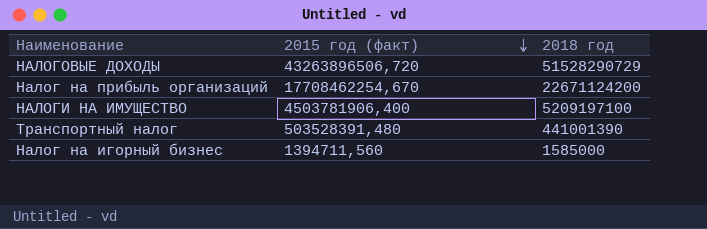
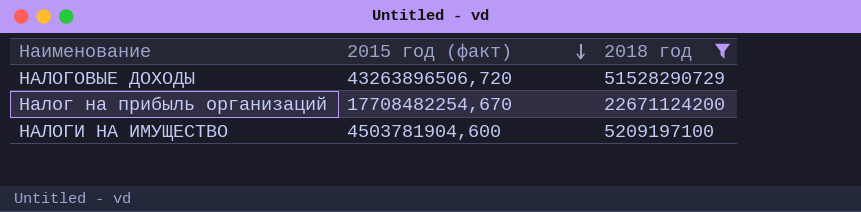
filter: none -> 2018 год >= 5209197100
Налог на прибыль организаций | 2015 год (факт): 17708462254,670 -> 17708482254,670
НАЛОГИ НА ИМУЩЕСТВО | 2015 год (факт): 4503781906,400 -> 4503781904,600

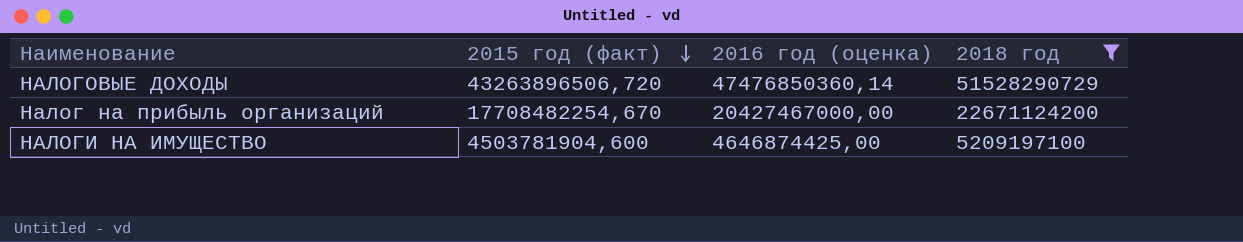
column 2016 год (оценка) | position: none -> 3

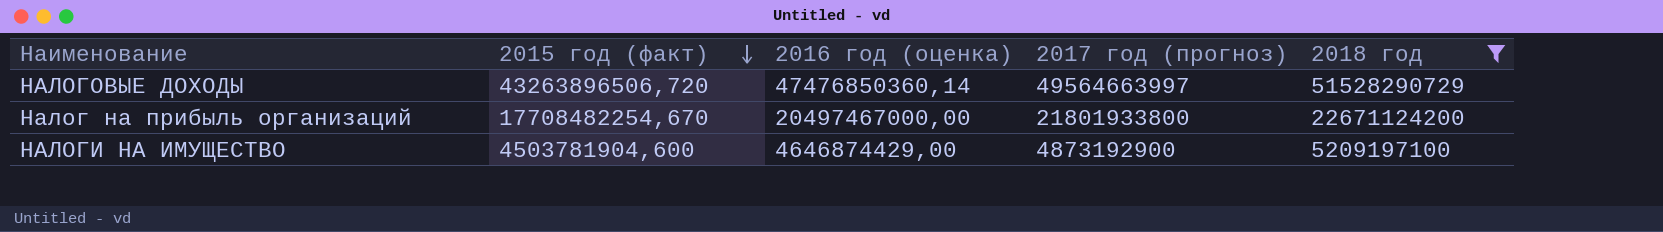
column 2017 год (прогноз) | position: none -> 4
Налог на прибыль организаций | 2016 год (оценка): 20427467000,00 -> 20497467000,00
НАЛОГИ НА ИМУЩЕСТВО | 2016 год (оценка): 4646874425,00 -> 4646874429,00

